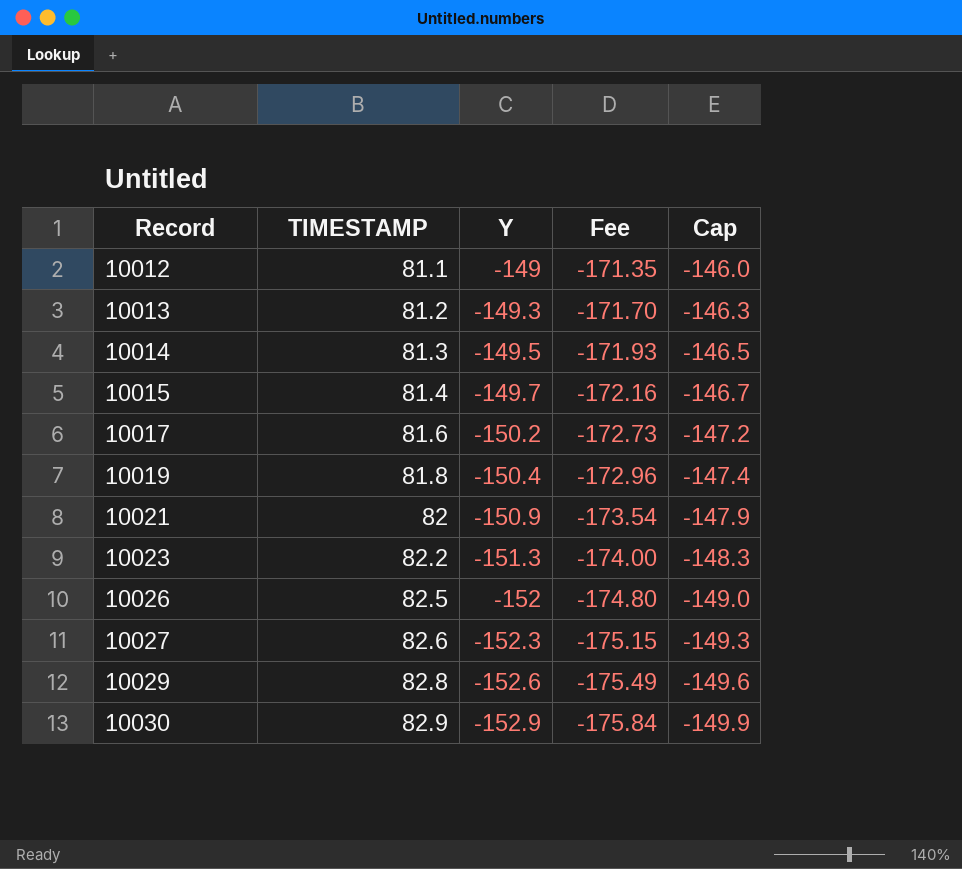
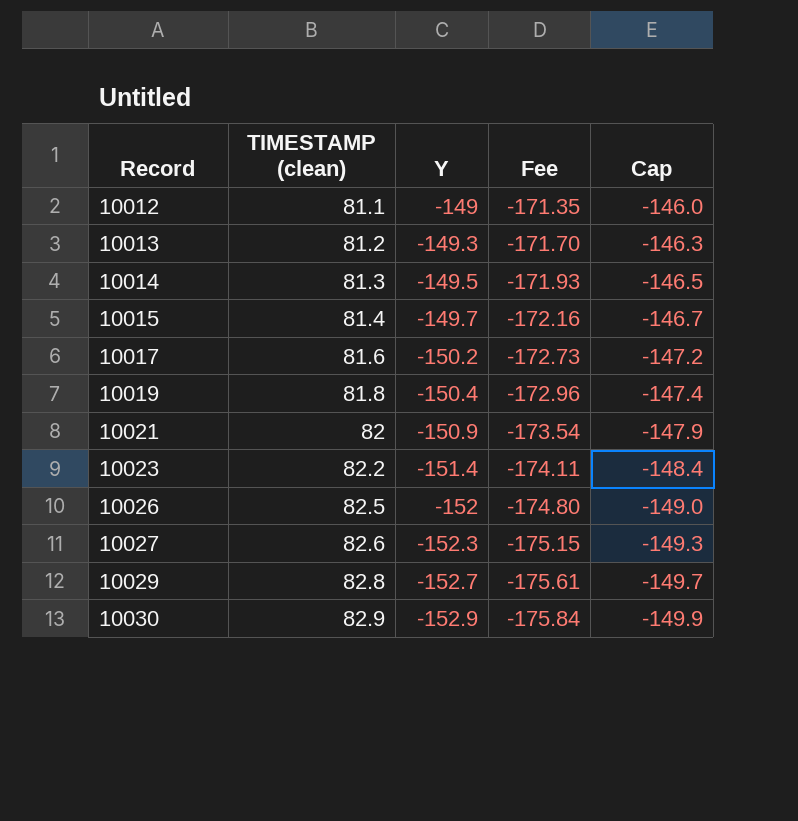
column name: TIMESTAMP -> TIMESTAMP (clean)
10023 | Y: -151.3 -> -151.4
10023 | Fee: -174.00 -> -174.11
10023 | Cap: -148.3 -> -148.4
10029 | Y: -152.6 -> -152.7
10029 | Fee: -175.49 -> -175.61
10029 | Cap: -149.6 -> -149.7

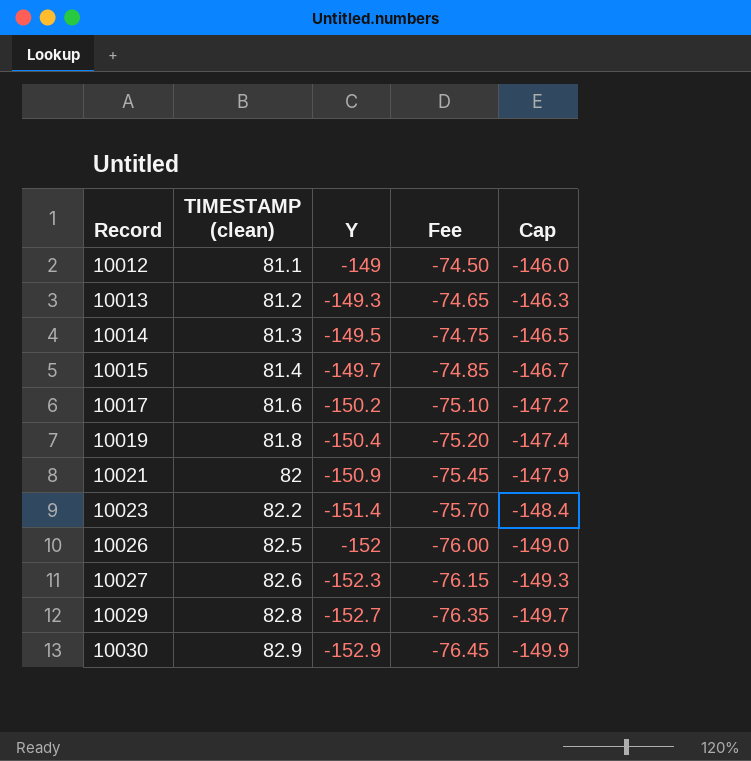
column Fee | formula: [Y] * 1.15 -> [Y] * 0.5

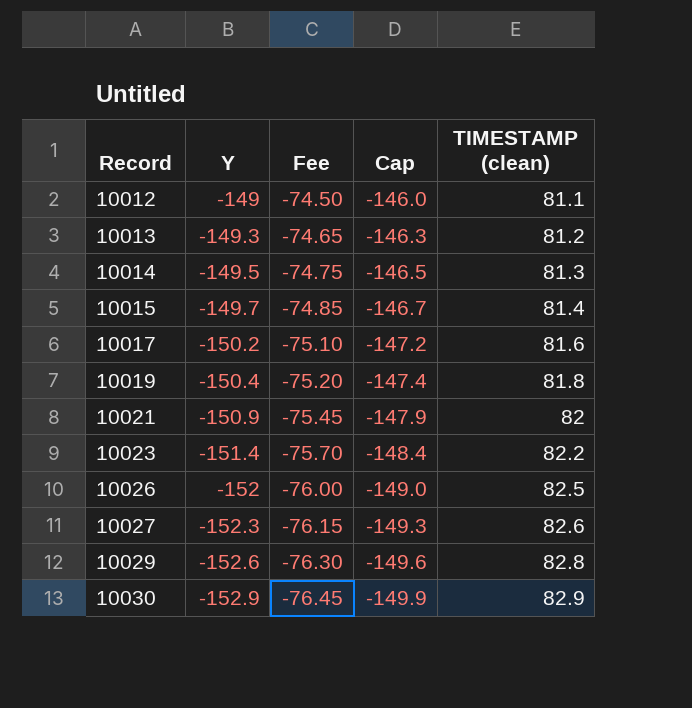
column TIMESTAMP (clean) | position: 2 -> 5
10029 | Y: -152.7 -> -152.6
10029 | Fee: -76.35 -> -76.30
10029 | Cap: -149.7 -> -149.6

